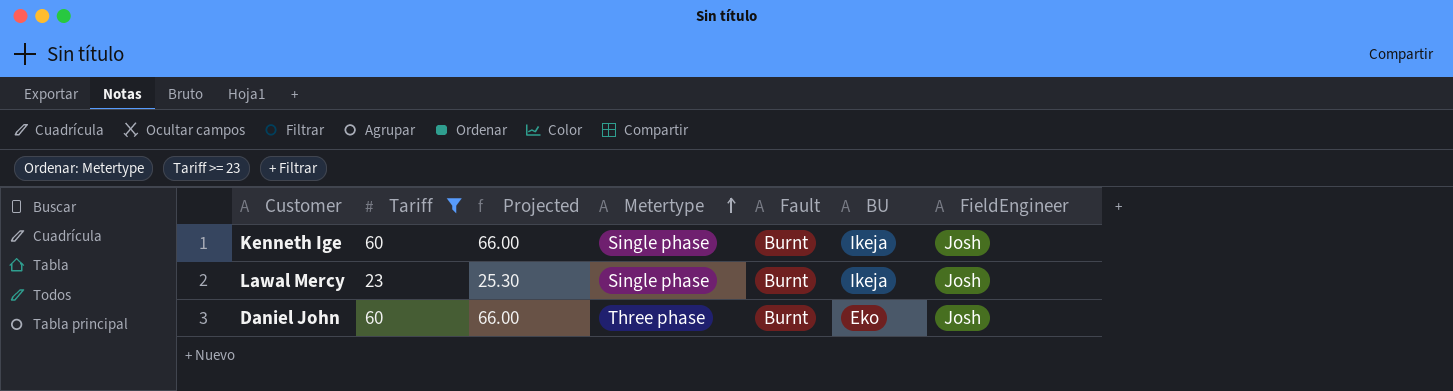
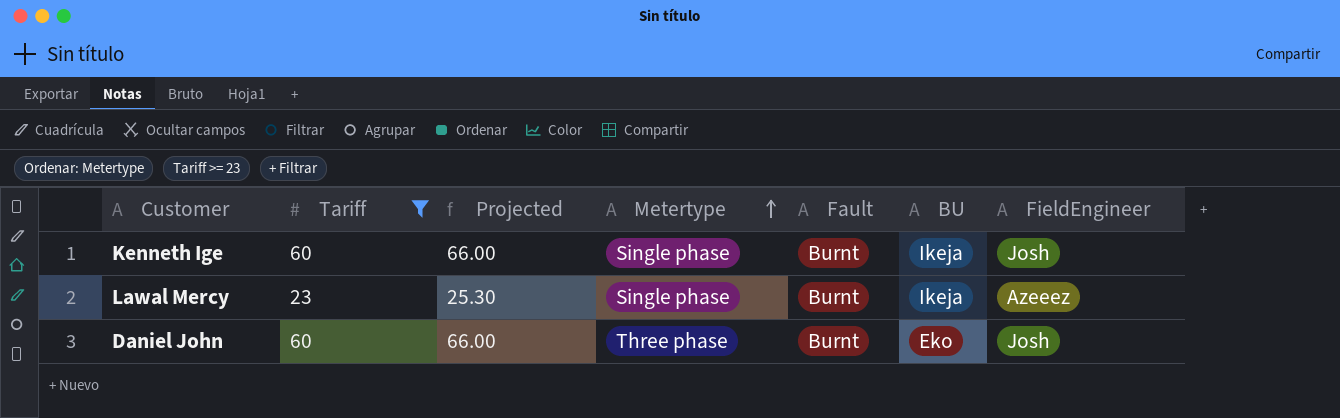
Lawal Mercy | FieldEngineer: Josh -> Azeeez

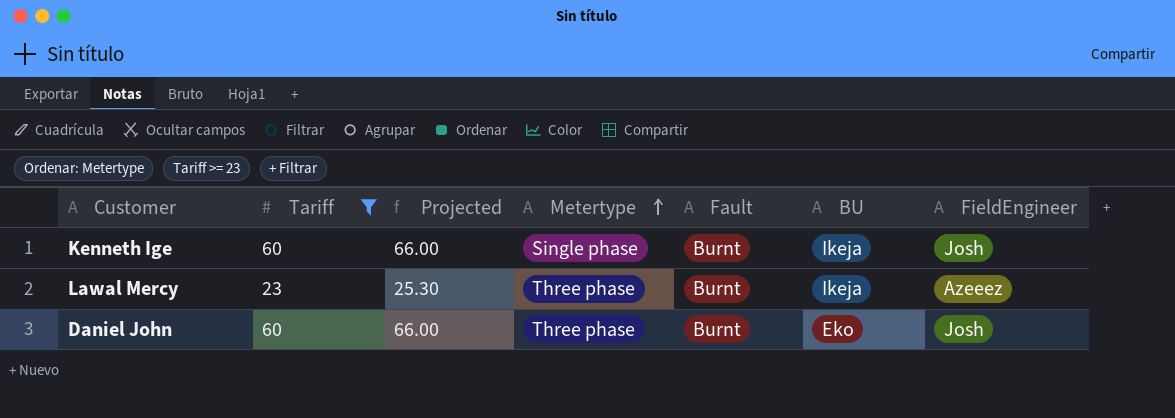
Lawal Mercy | Metertype: Single phase -> Three phase

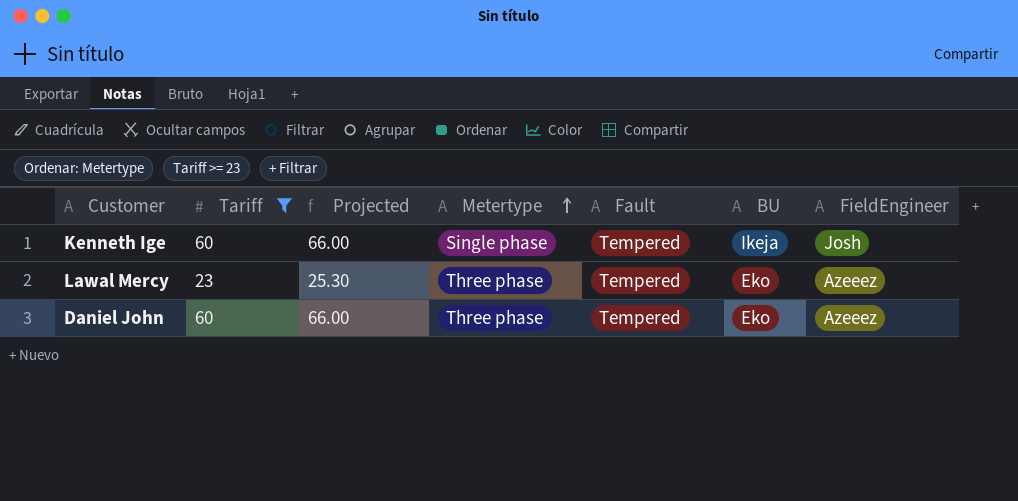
Kenneth Ige | Fault: Burnt -> Tempered
Lawal Mercy | Fault: Burnt -> Tempered
Lawal Mercy | BU: Ikeja -> Eko
Daniel John | Fault: Burnt -> Tempered
Daniel John | FieldEngineer: Josh -> Azeeez

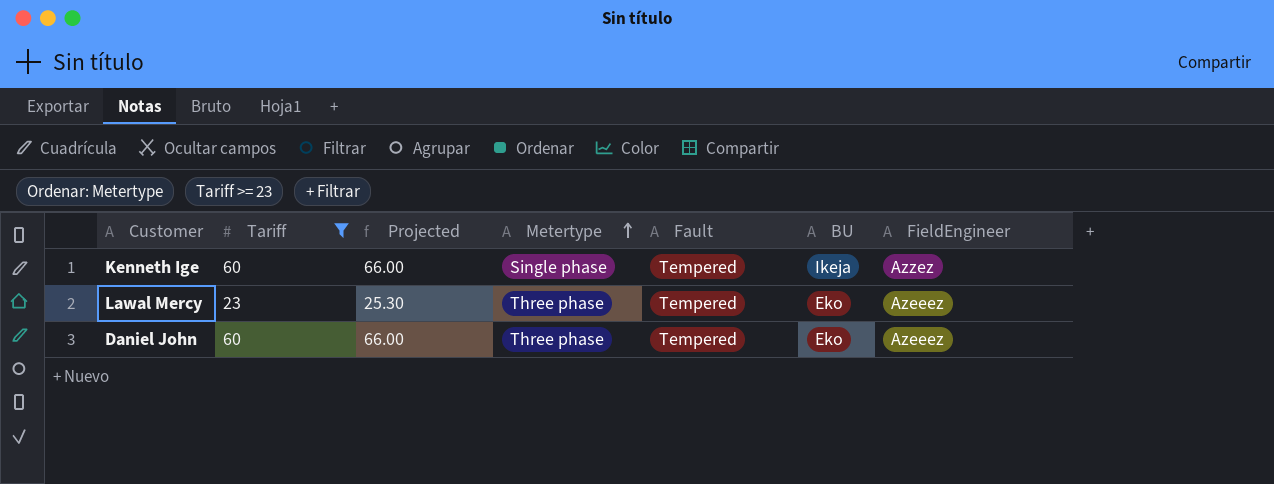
Kenneth Ige | FieldEngineer: Josh -> Azzez

